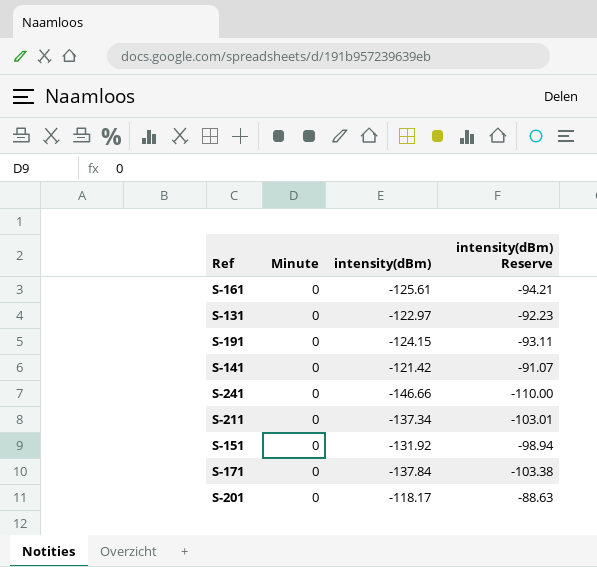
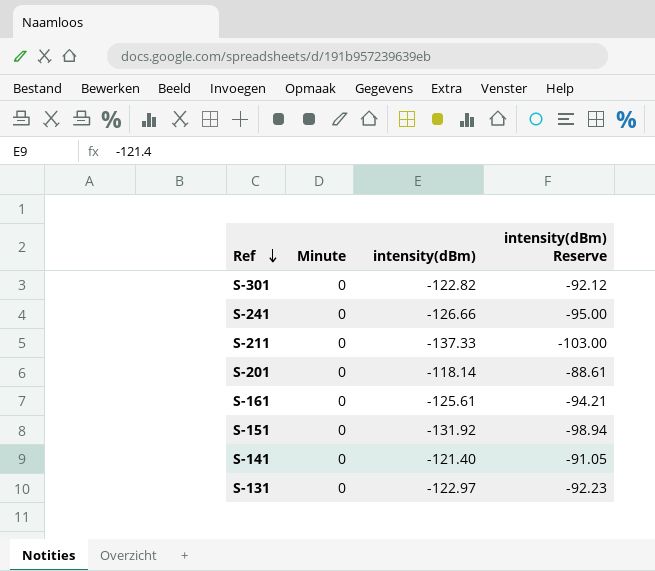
row order: none -> Ref descending
row S-191: 0 | -124.15 | -93.11 -> none
row S-171: 0 | -137.84 | -103.38 -> none
row S-301: none -> 0 | -122.82 | -92.12
S-241 | intensity(dBm): -146.66 -> -126.66
S-241 | intensity(dBm) Reserve: -110.00 -> -95.00
S-211 | intensity(dBm): -137.34 -> -137.33
S-211 | intensity(dBm) Reserve: -103.01 -> -103.00
S-201 | intensity(dBm): -118.17 -> -118.14
S-201 | intensity(dBm) Reserve: -88.63 -> -88.61
S-141 | intensity(dBm): -121.42 -> -121.40
S-141 | intensity(dBm) Reserve: -91.07 -> -91.05

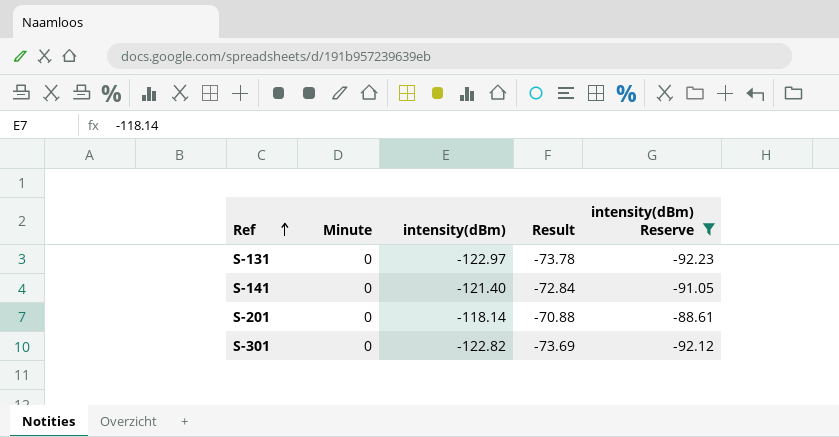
filter: none -> intensity(dBm) Reserve >= -92.23
row order: Ref descending -> Ref ascending
column Result | formula: none -> [intensity(dBm)] * 0.6

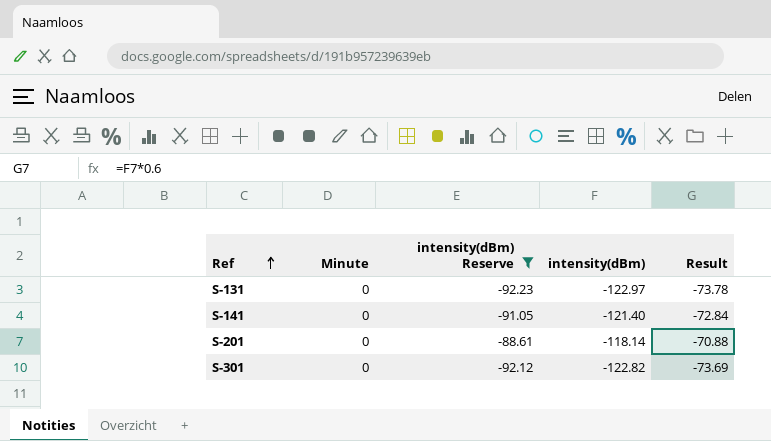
column intensity(dBm) Reserve | position: 5 -> 3

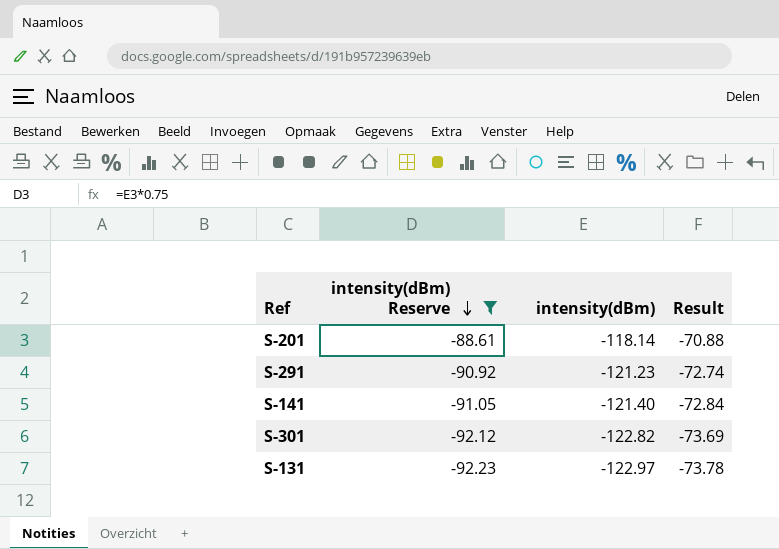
row order: Ref ascending -> intensity(dBm) Reserve descending
column Minute | position: 2 -> none
row S-291: none -> -90.92 | -121.23 | -72.74

